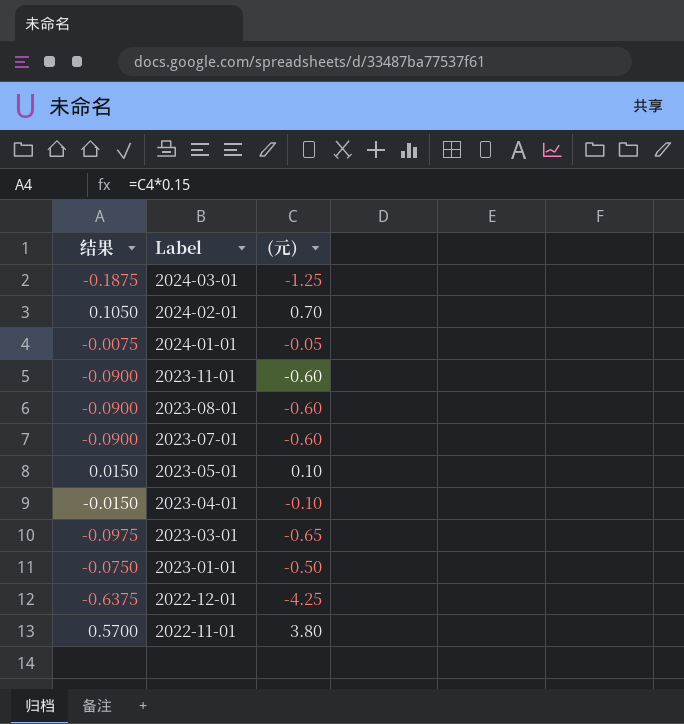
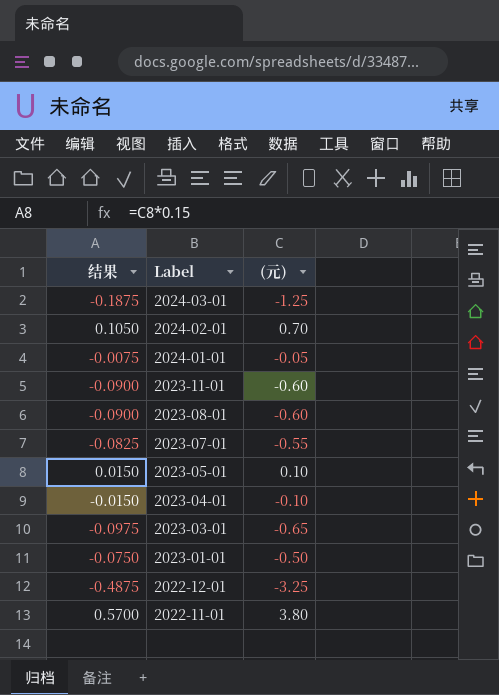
2023-07-01 | 结果: -0.0900 -> -0.0825
2023-07-01 | (元): -0.60 -> -0.55
2022-12-01 | 结果: -0.6375 -> -0.4875
2022-12-01 | (元): -4.25 -> -3.25

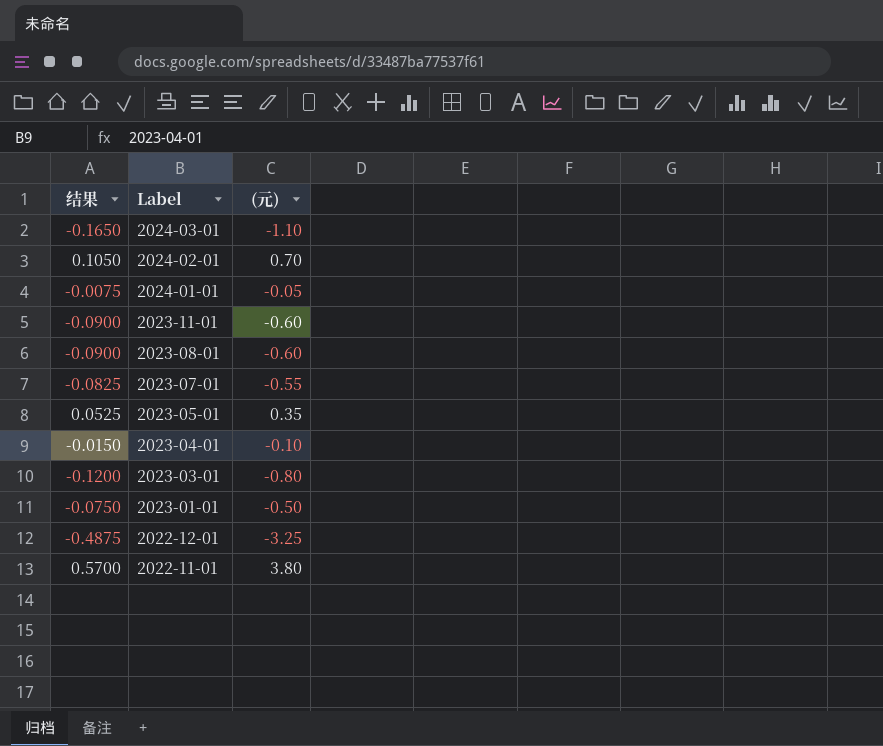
2024-03-01 | 结果: -0.1875 -> -0.1650
2024-03-01 | (元): -1.25 -> -1.10
2023-05-01 | 结果: 0.0150 -> 0.0525
2023-05-01 | (元): 0.10 -> 0.35
2023-03-01 | 结果: -0.0975 -> -0.1200
2023-03-01 | (元): -0.65 -> -0.80

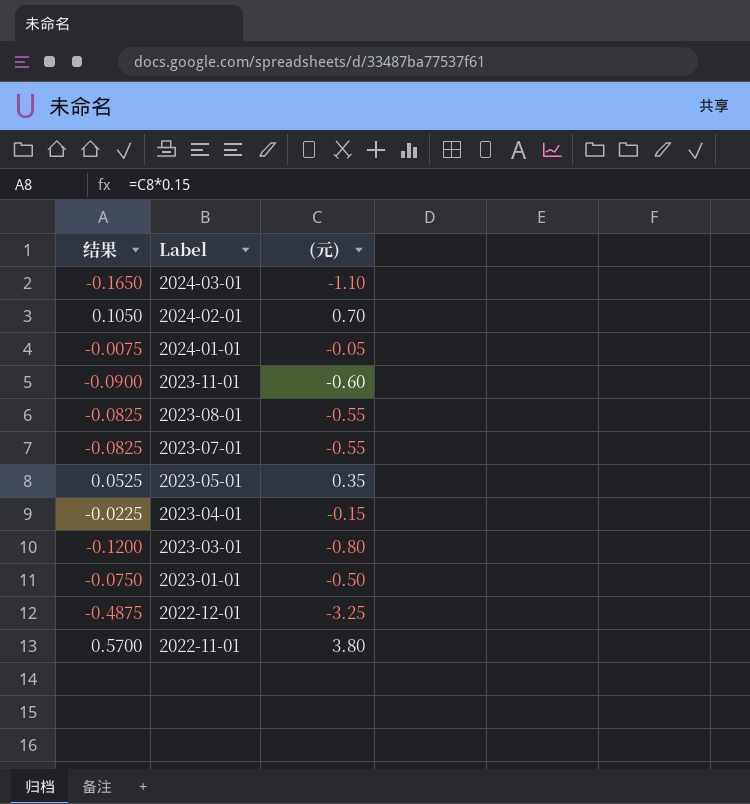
2023-08-01 | 结果: -0.0900 -> -0.0825
2023-08-01 | (元): -0.60 -> -0.55
2023-04-01 | 结果: -0.0150 -> -0.0225
2023-04-01 | (元): -0.10 -> -0.15

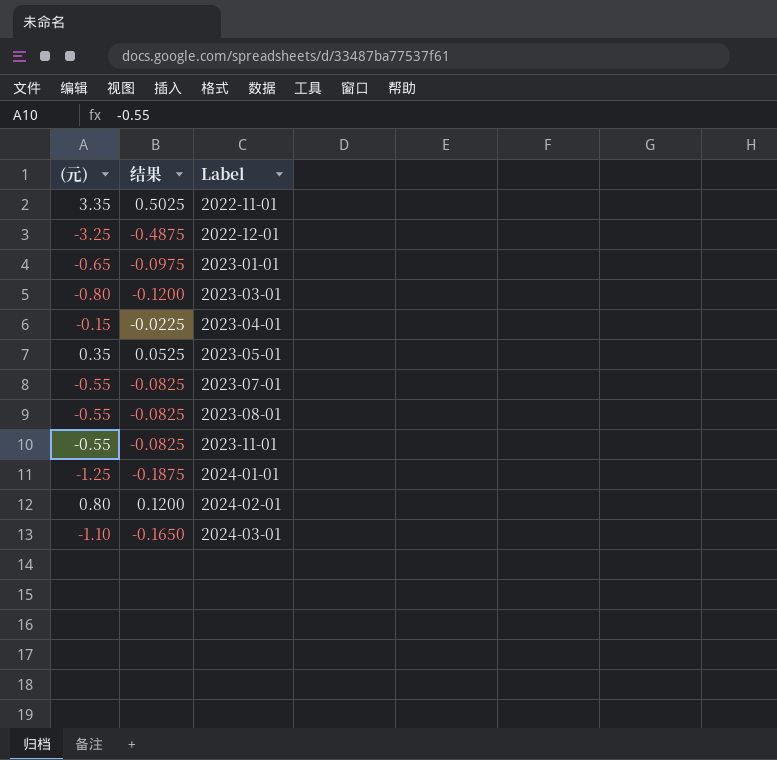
row order: Label descending -> Label ascending
column (元) | position: 3 -> 1
2022-11-01 | (元): 3.80 -> 3.35
2022-11-01 | 结果: 0.5700 -> 0.5025
2023-01-01 | (元): -0.50 -> -0.65
2023-01-01 | 结果: -0.0750 -> -0.0975
2023-11-01 | (元): -0.60 -> -0.55
2023-11-01 | 结果: -0.0900 -> -0.0825
2024-01-01 | (元): -0.05 -> -1.25
2024-01-01 | 结果: -0.0075 -> -0.1875
2024-02-01 | (元): 0.70 -> 0.80
2024-02-01 | 结果: 0.1050 -> 0.1200

